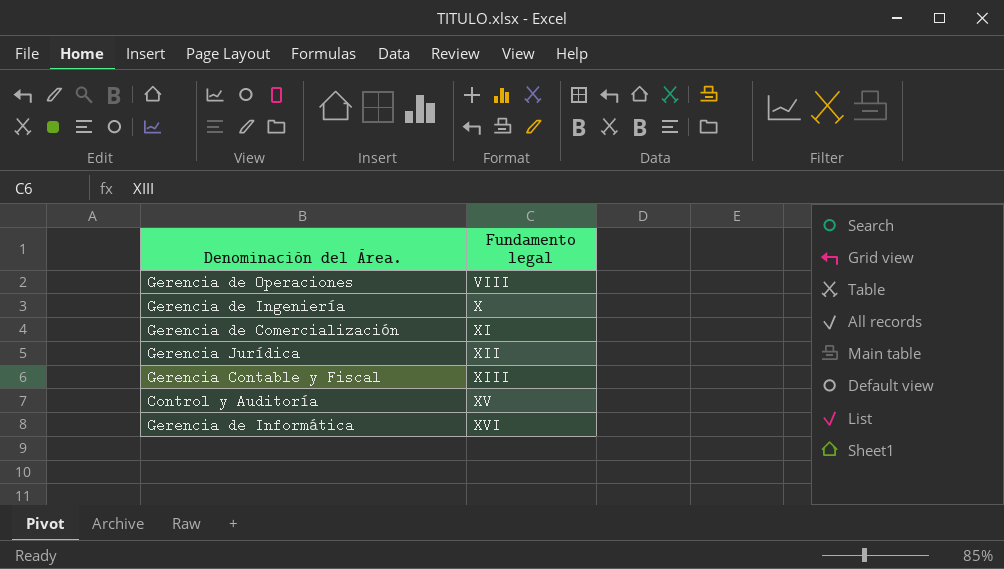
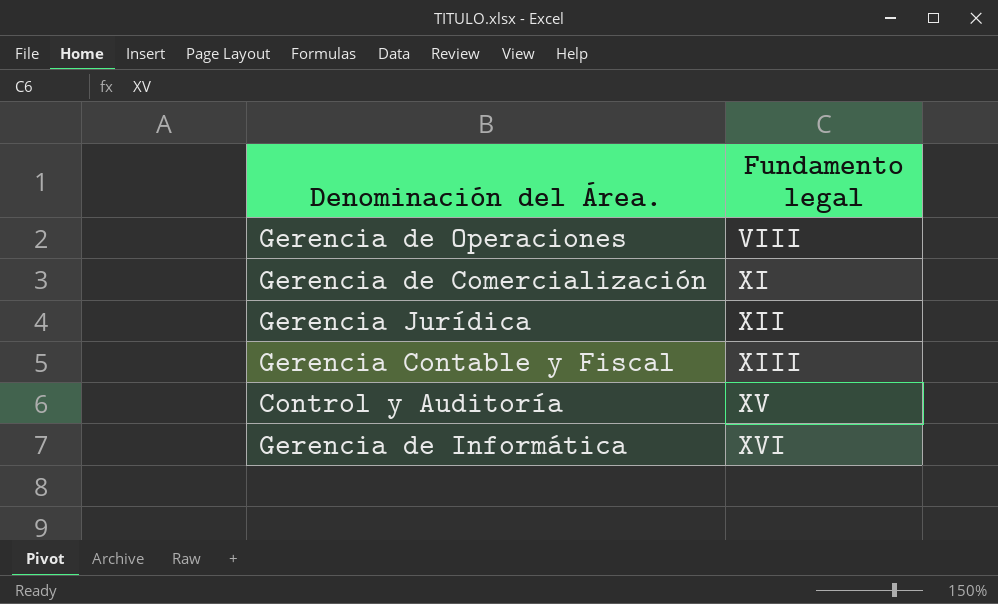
row Gerencia de Ingeniería: X -> none

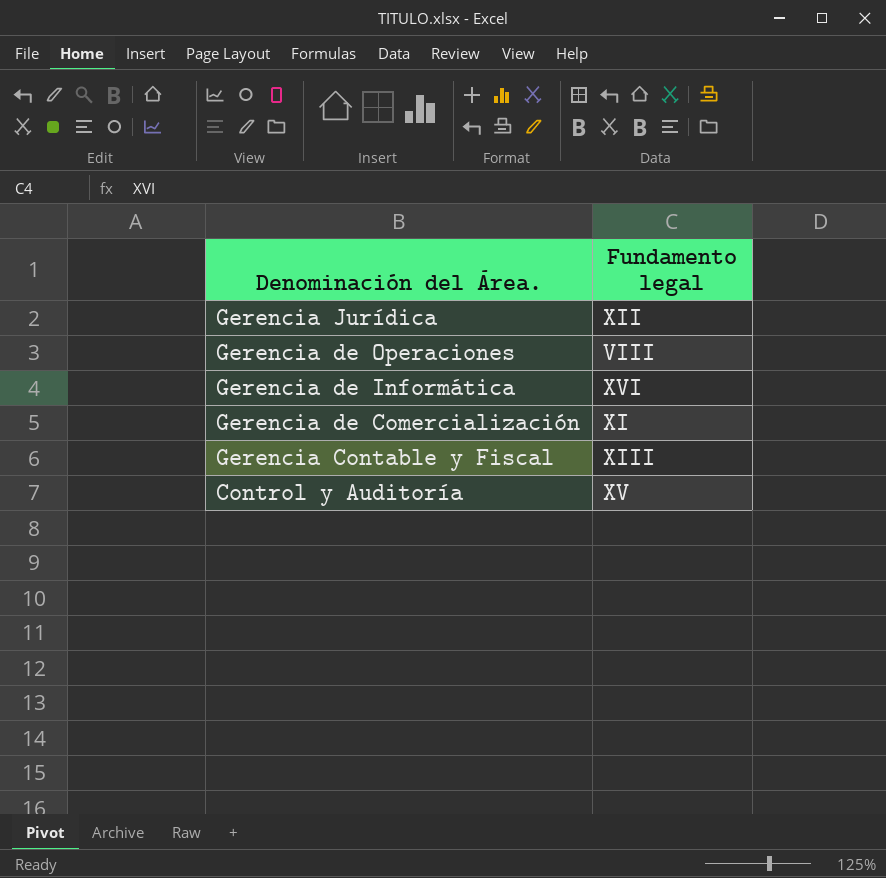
row order: Fundamento legal ascending -> Denominación del Área. descending

